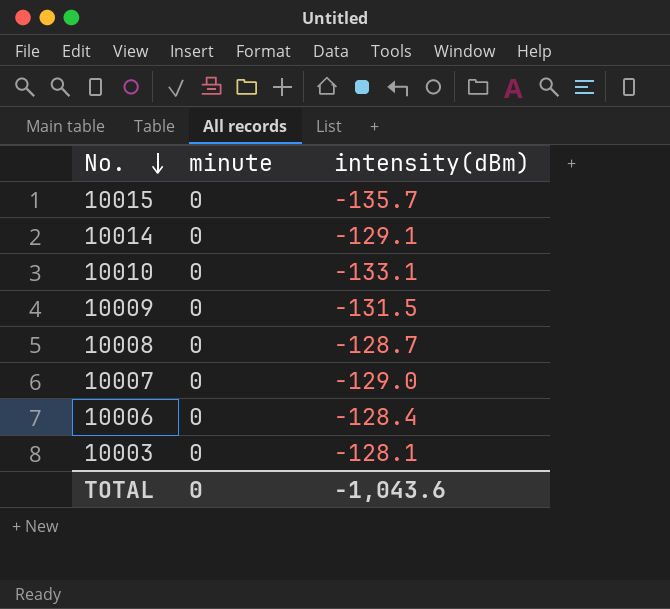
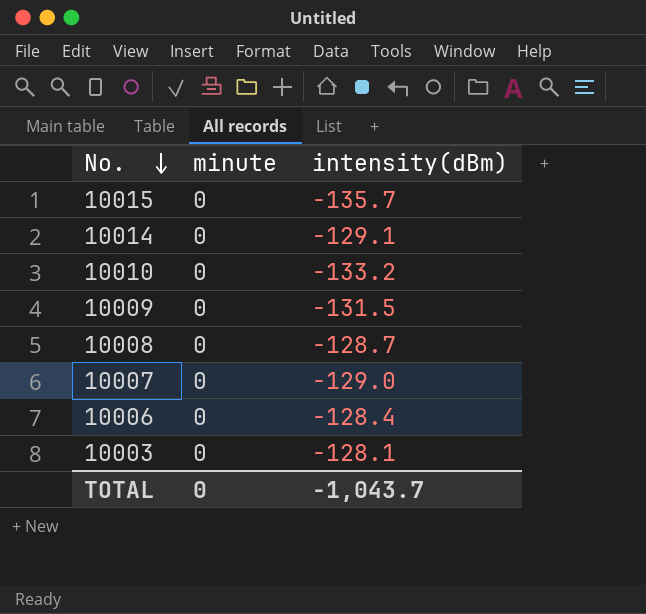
10010 | intensity(dBm): -133.1 -> -133.2
TOTAL | intensity(dBm): -1,043.6 -> -1,043.7

